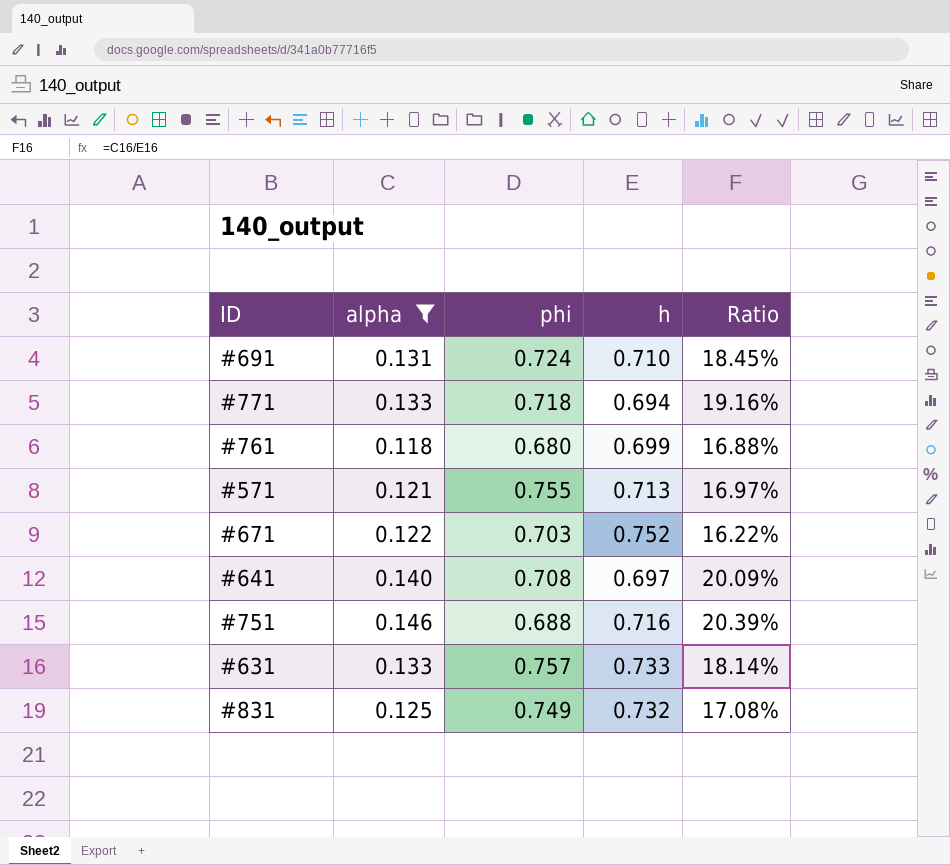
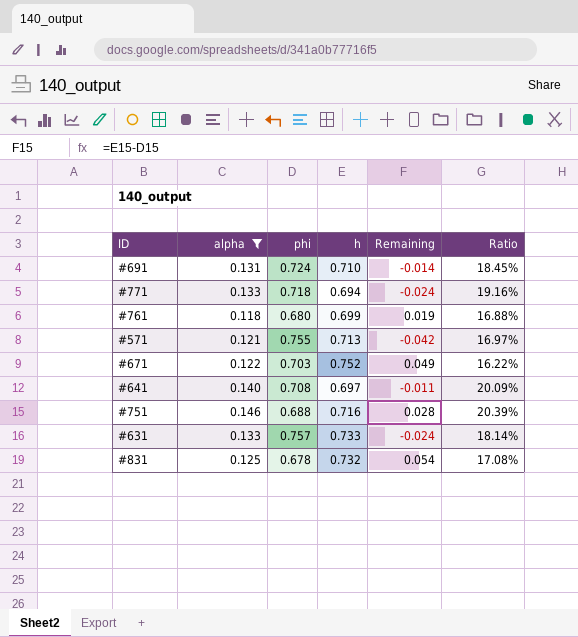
column Remaining | formula: none -> [h] - [phi]
#831 | phi: 0.749 -> 0.678

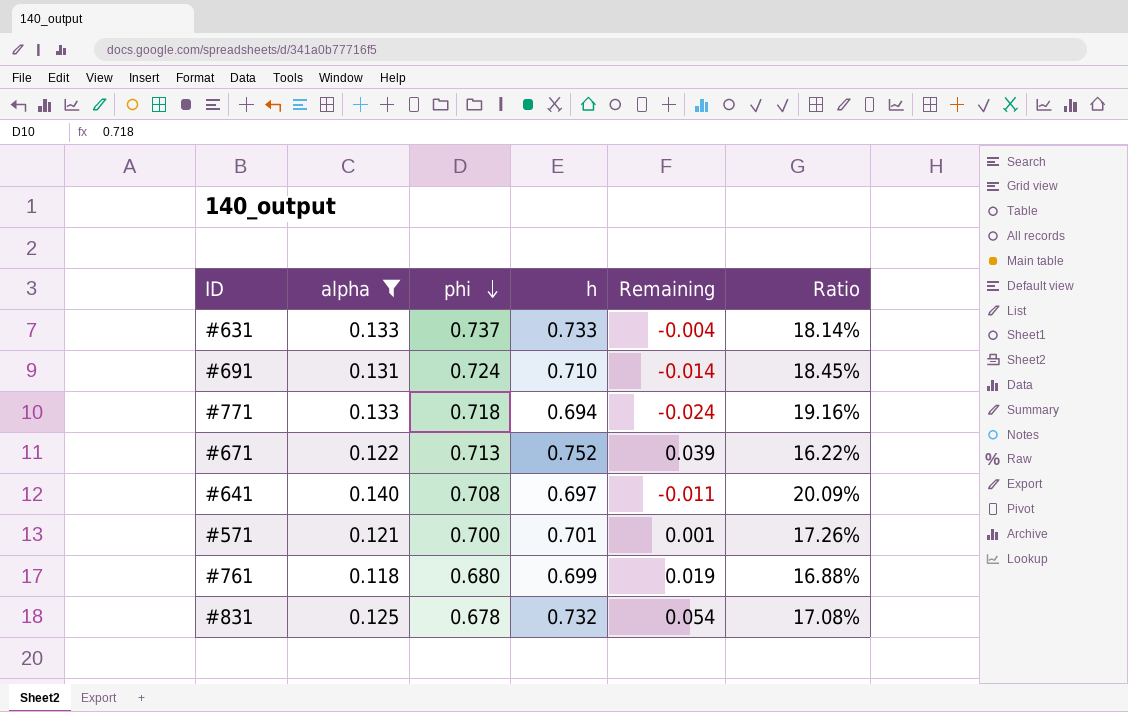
row order: none -> phi descending
row #751: 0.146 | 0.688 | 0.716 | 0.028 | 20.39% -> none
#631 | phi: 0.757 -> 0.737
#631 | Remaining: -0.024 -> -0.004
#671 | phi: 0.703 -> 0.713
#671 | Remaining: 0.049 -> 0.039
#571 | phi: 0.755 -> 0.700
#571 | h: 0.713 -> 0.701
#571 | Remaining: -0.042 -> 0.001
#571 | Ratio: 16.97% -> 17.26%

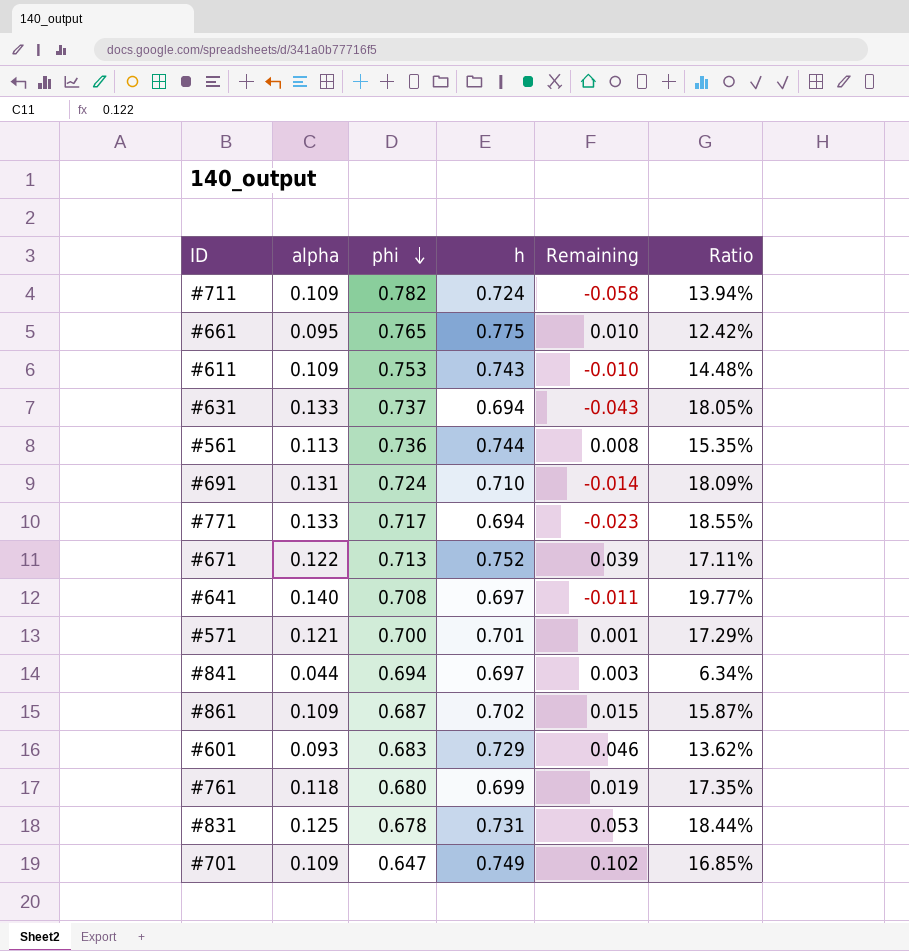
filter: alpha >= 0.118 -> none
column Ratio | formula: [alpha] / [h] -> [alpha] / [phi]
#631 | h: 0.733 -> 0.694
#631 | Remaining: -0.004 -> -0.043
#771 | phi: 0.718 -> 0.717
#771 | Remaining: -0.024 -> -0.023
#831 | h: 0.732 -> 0.731
#831 | Remaining: 0.054 -> 0.053

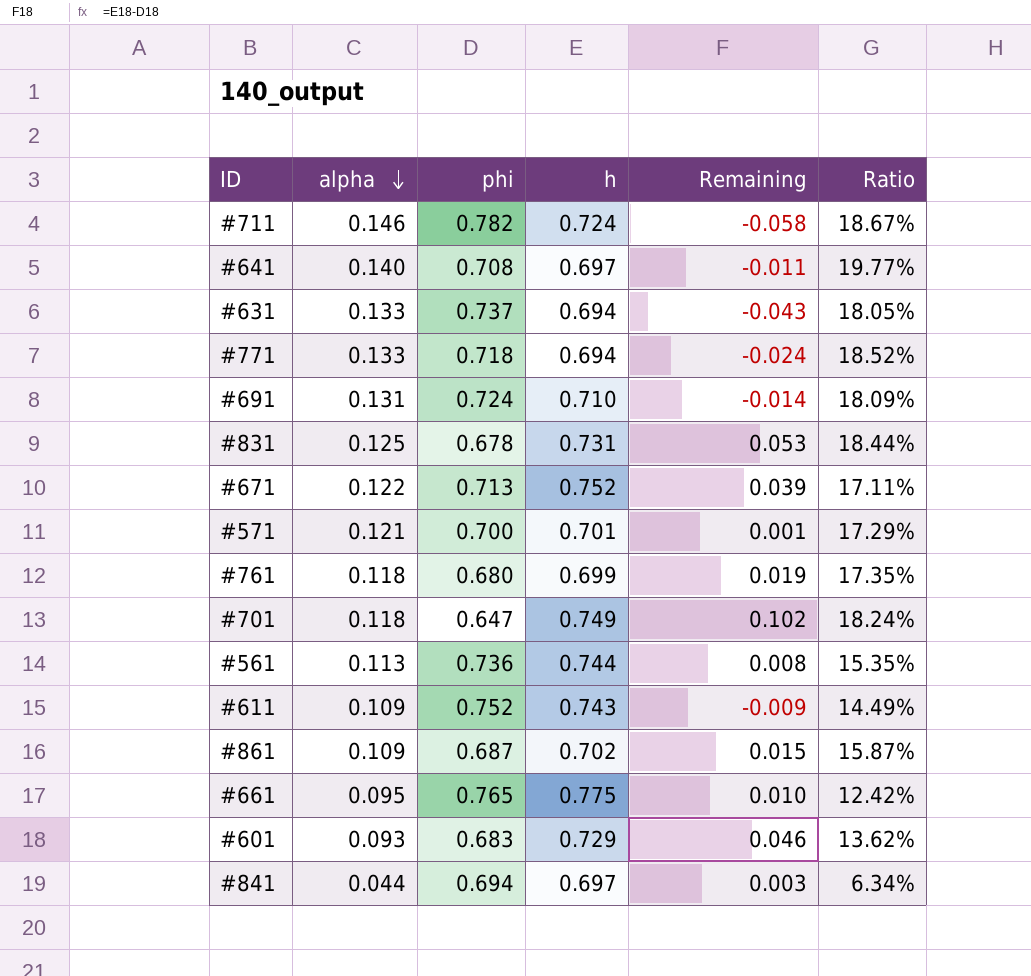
row order: phi descending -> alpha descending
#711 | alpha: 0.109 -> 0.146
#711 | Ratio: 13.94% -> 18.67%
#771 | phi: 0.717 -> 0.718
#771 | Remaining: -0.023 -> -0.024
#771 | Ratio: 18.55% -> 18.52%
#701 | alpha: 0.109 -> 0.118
#701 | Ratio: 16.85% -> 18.24%
#611 | phi: 0.753 -> 0.752
#611 | Remaining: -0.010 -> -0.009
#611 | Ratio: 14.48% -> 14.49%

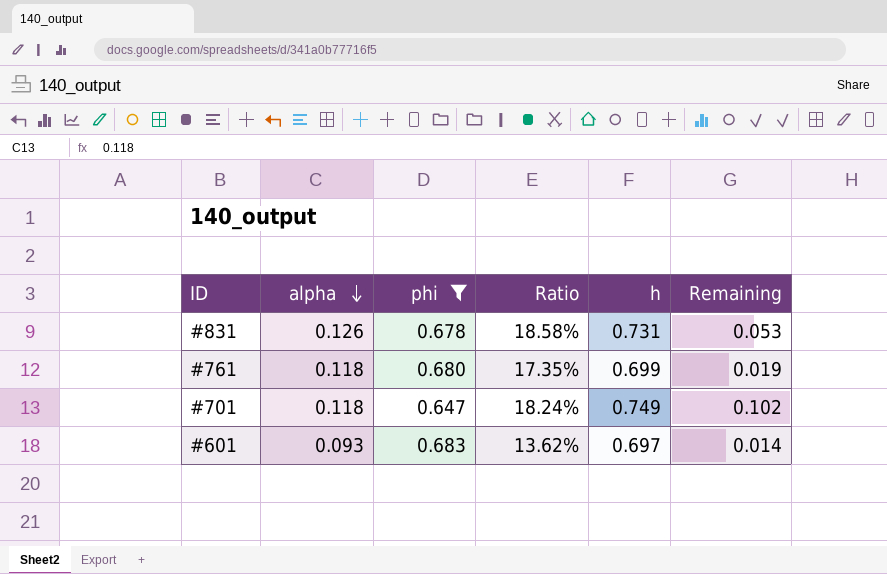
filter: none -> phi <= 0.683
column Ratio | position: 6 -> 4
#831 | alpha: 0.125 -> 0.126
#831 | Ratio: 18.44% -> 18.58%
#601 | h: 0.729 -> 0.697
#601 | Remaining: 0.046 -> 0.014

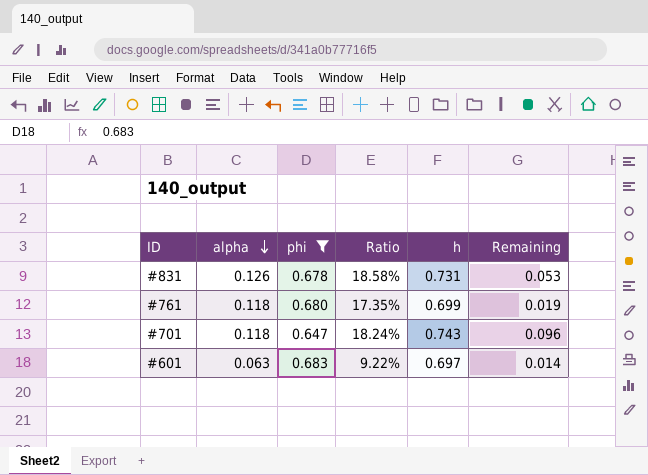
#701 | h: 0.749 -> 0.743
#701 | Remaining: 0.102 -> 0.096
#601 | alpha: 0.093 -> 0.063
#601 | Ratio: 13.62% -> 9.22%

